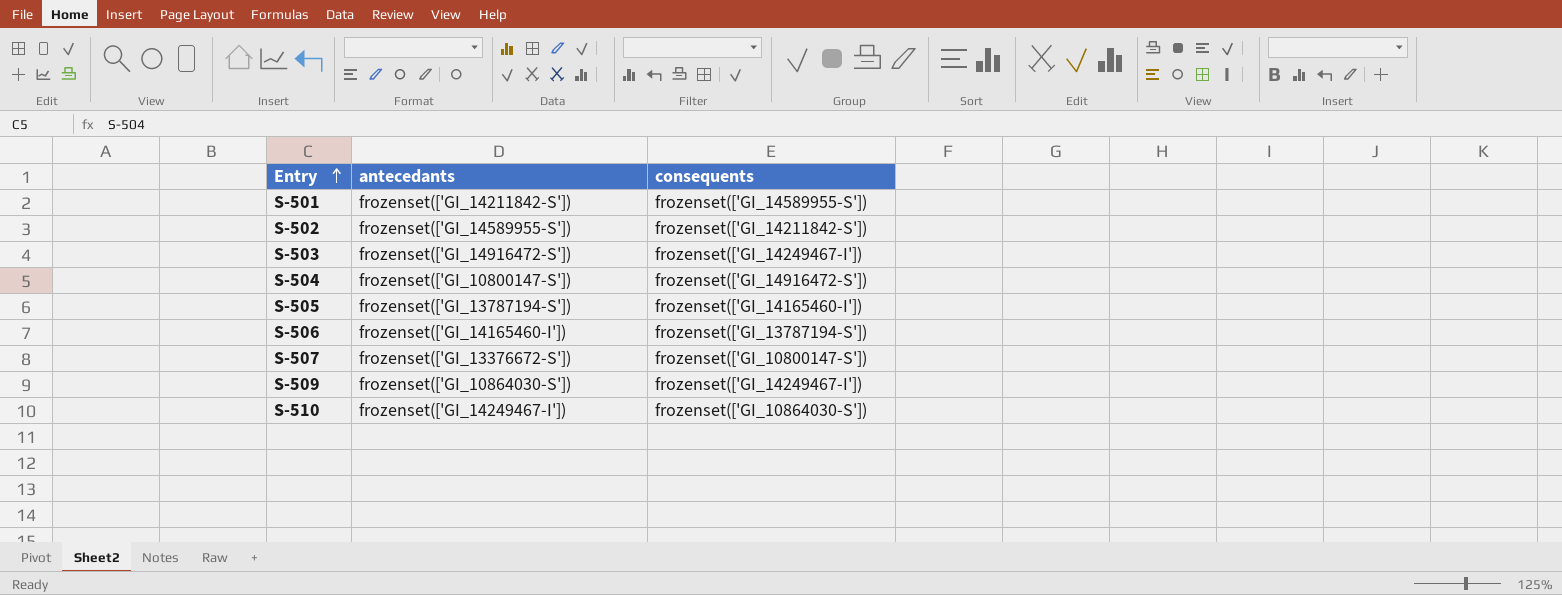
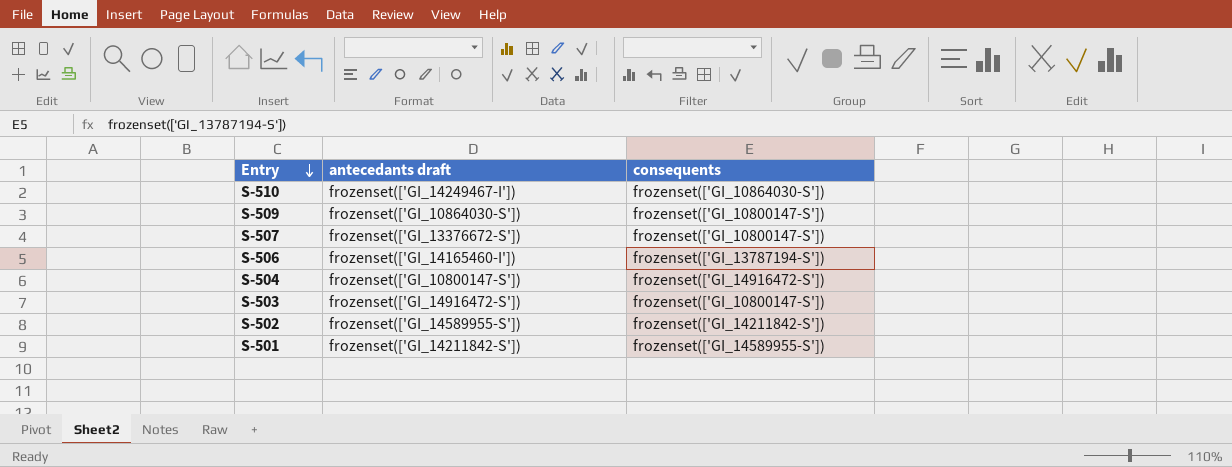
row order: Entry ascending -> Entry descending
column name: antecedants -> antecedants draft
row S-505: frozenset(['GI_13787194-S']) | frozenset(['GI_14165460-I']) -> none
S-509 | consequents: frozenset(['GI_14249467-I']) -> frozenset(['GI_10800147-S'])
S-503 | consequents: frozenset(['GI_14249467-I']) -> frozenset(['GI_10800147-S'])

